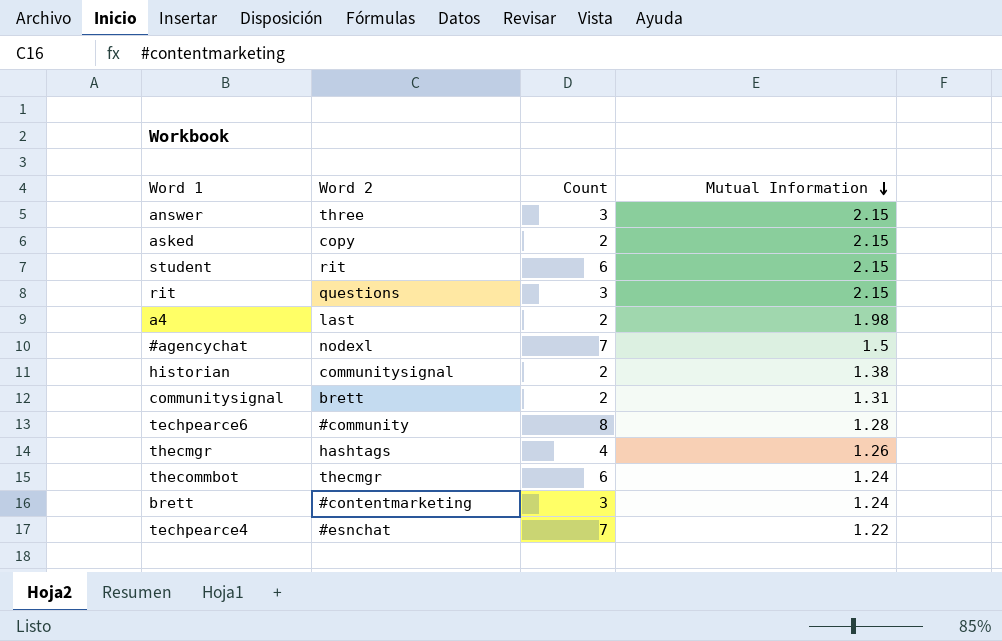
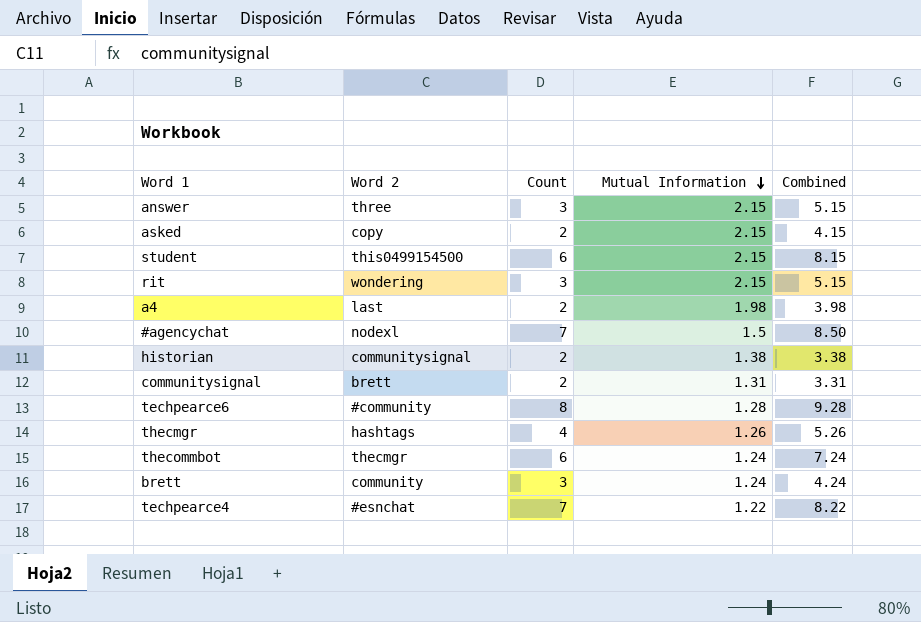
column Combined | formula: none -> [Count] + [Mutual Information]
student | Word 2: rit -> this0499154500
rit | Word 2: questions -> wondering
brett | Word 2: #contentmarketing -> community

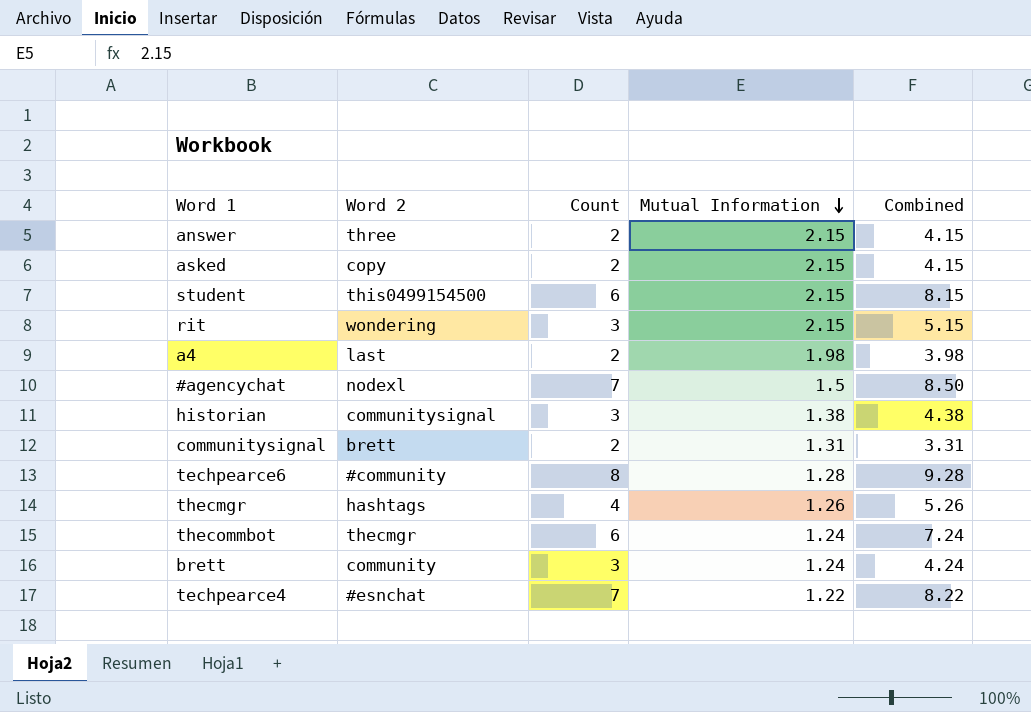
answer | Count: 3 -> 2
answer | Combined: 5.15 -> 4.15
historian | Count: 2 -> 3
historian | Combined: 3.38 -> 4.38

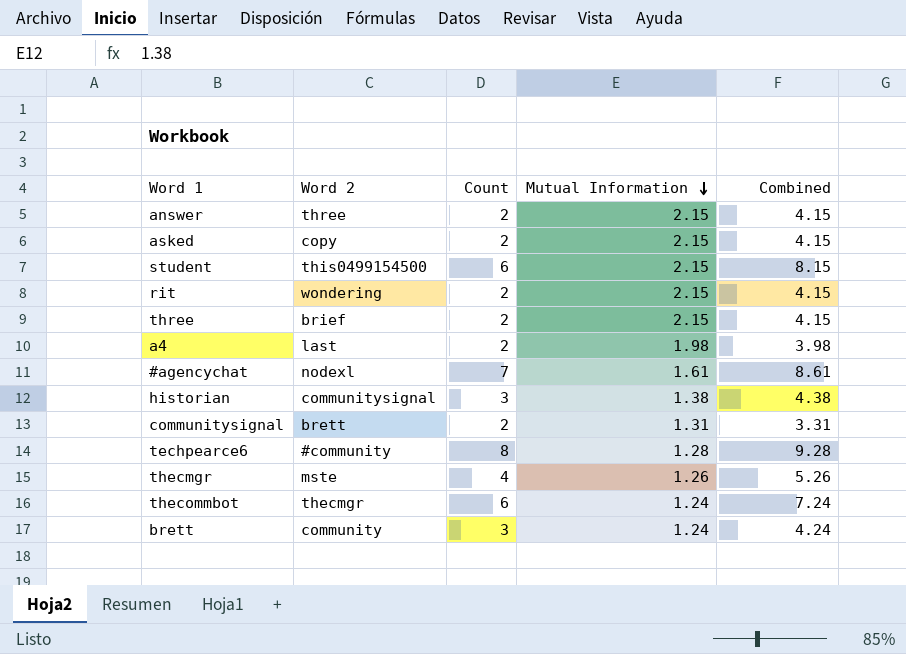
row techpearce4: #esnchat | 7 | 1.22 | 8.22 -> none
rit | Count: 3 -> 2
rit | Combined: 5.15 -> 4.15
row three: none -> brief | 2 | 2.15 | 4.15
#agencychat | Mutual Information: 1.5 -> 1.61
#agencychat | Combined: 8.50 -> 8.61
thecmgr | Word 2: hashtags -> mste

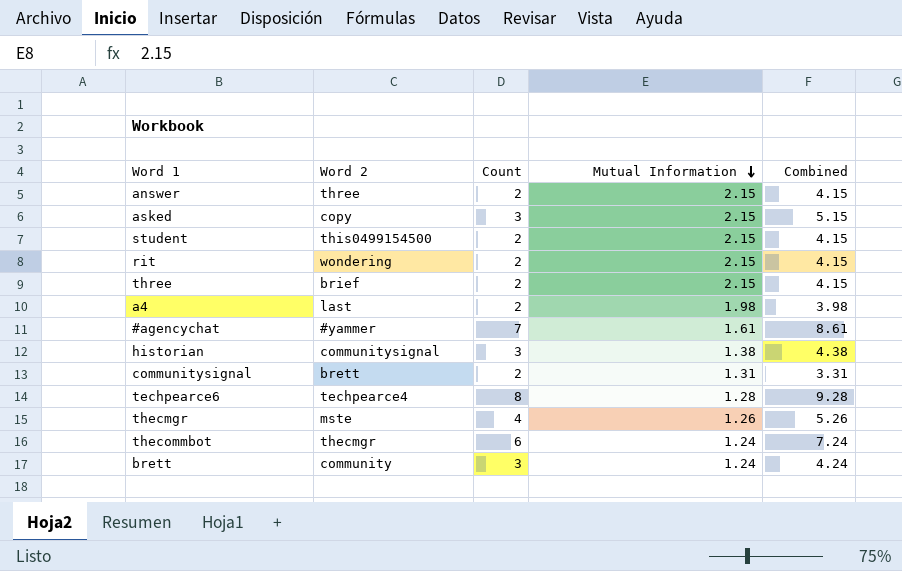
asked | Count: 2 -> 3
asked | Combined: 4.15 -> 5.15
student | Count: 6 -> 2
student | Combined: 8.15 -> 4.15
#agencychat | Word 2: nodexl -> #yammer
techpearce6 | Word 2: #community -> techpearce4

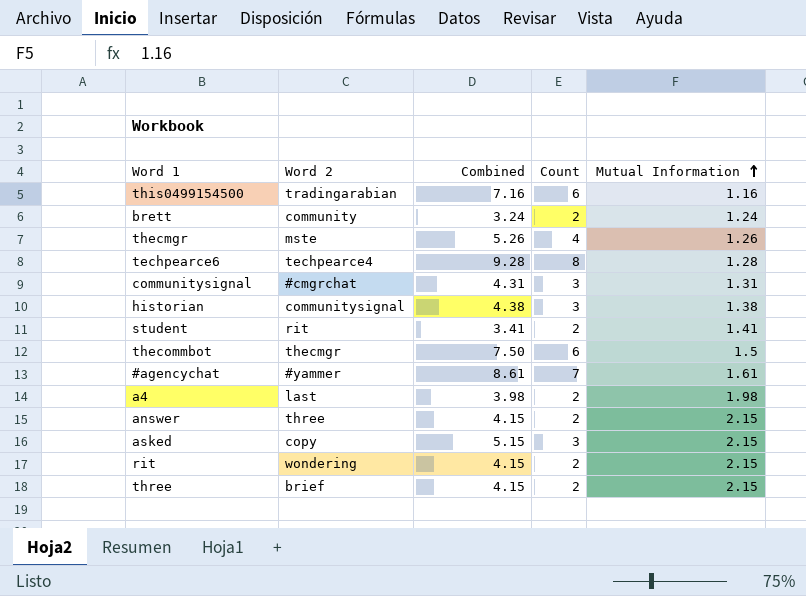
row order: Mutual Information descending -> Mutual Information ascending
column Combined | position: 5 -> 3
row this0499154500: none -> tradingarabian | 7.16 | 6 | 1.16
brett | Combined: 4.24 -> 3.24
brett | Count: 3 -> 2
communitysignal | Word 2: brett -> #cmgrchat
communitysignal | Combined: 3.31 -> 4.31
communitysignal | Count: 2 -> 3
student | Word 2: this0499154500 -> rit
student | Combined: 4.15 -> 3.41
student | Mutual Information: 2.15 -> 1.41
thecommbot | Combined: 7.24 -> 7.50
thecommbot | Mutual Information: 1.24 -> 1.5

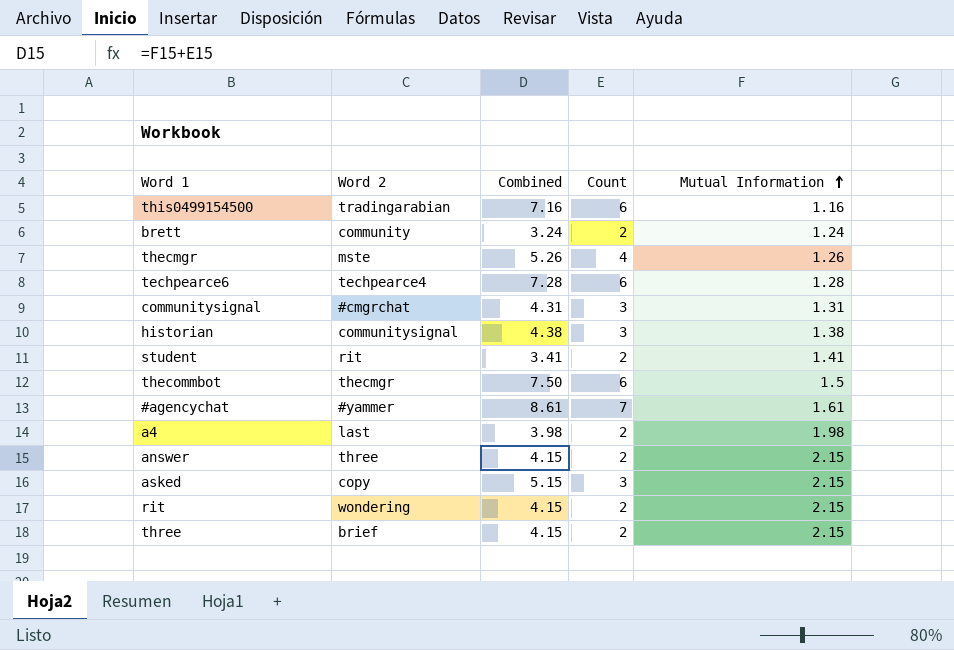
techpearce6 | Combined: 9.28 -> 7.28
techpearce6 | Count: 8 -> 6

